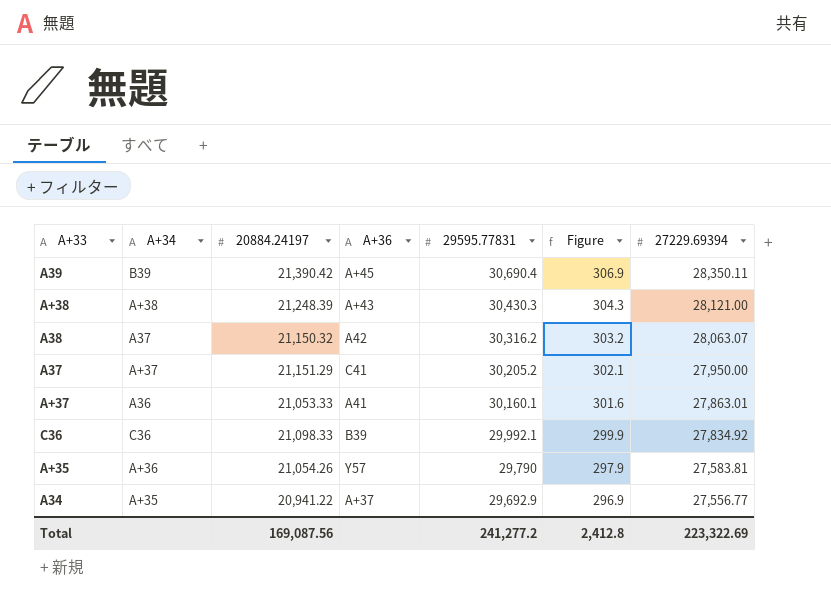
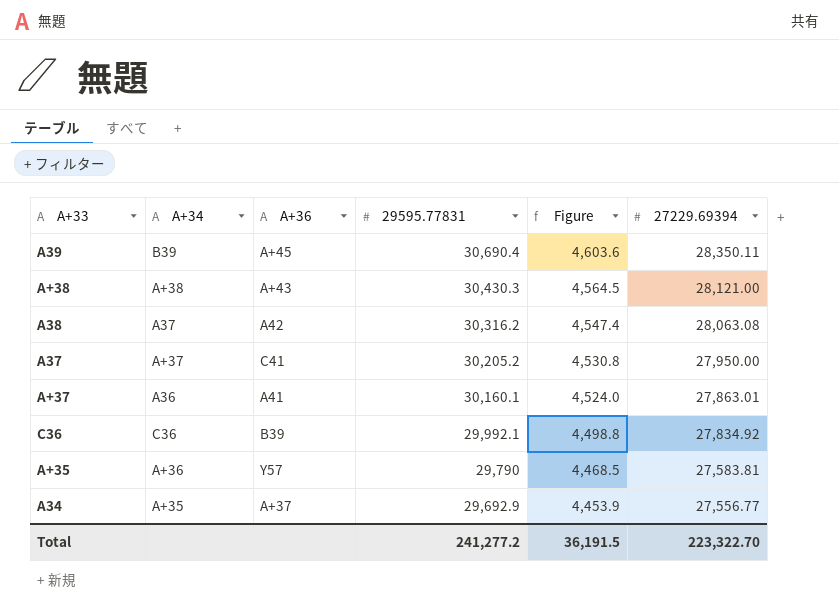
column 20884.24197 | position: 3 -> none
column Figure | formula: [29595.77831] * 0.01 -> [29595.77831] * 0.15
A38 | 27229.69394: 28,063.07 -> 28,063.08
Total | Figure: 2,412.8 -> 36,191.5
Total | 27229.69394: 223,322.69 -> 223,322.70

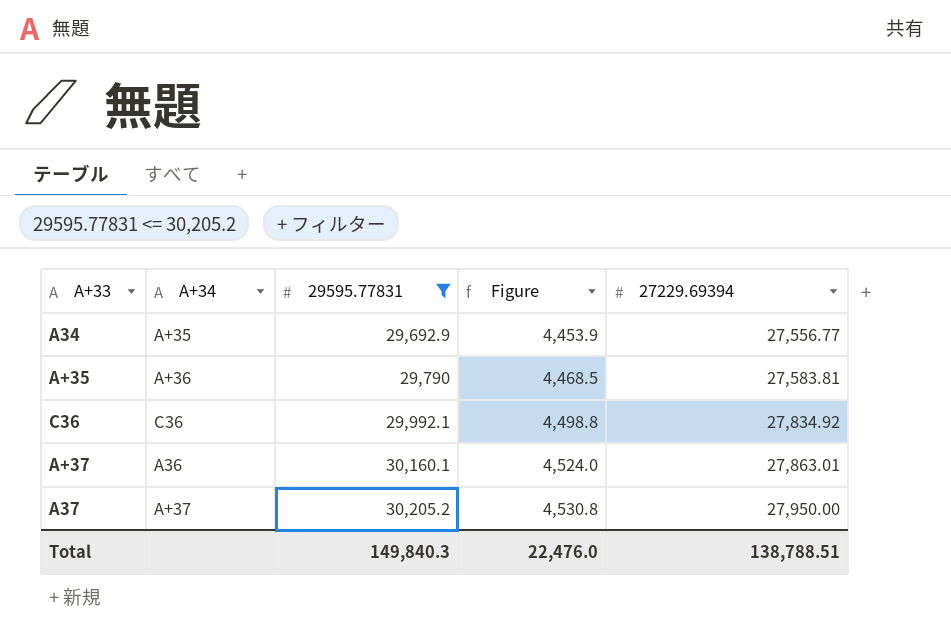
filter: none -> 29595.77831 <= 30,205.2
row order: 29595.77831 descending -> 29595.77831 ascending
column A+36 | position: 3 -> none
Total | 29595.77831: 241,277.2 -> 149,840.3
Total | Figure: 36,191.5 -> 22,476.0
Total | 27229.69394: 223,322.70 -> 138,788.51

